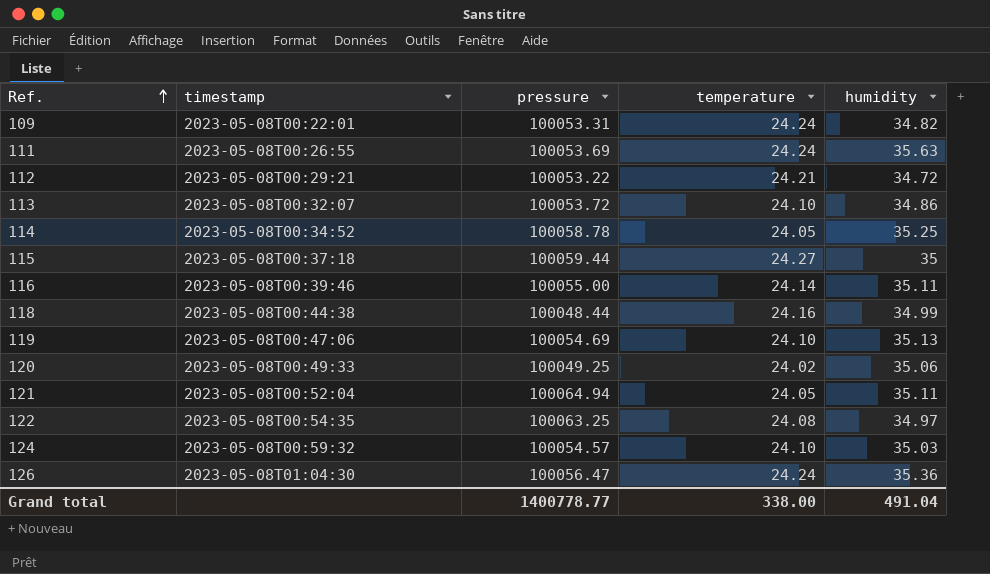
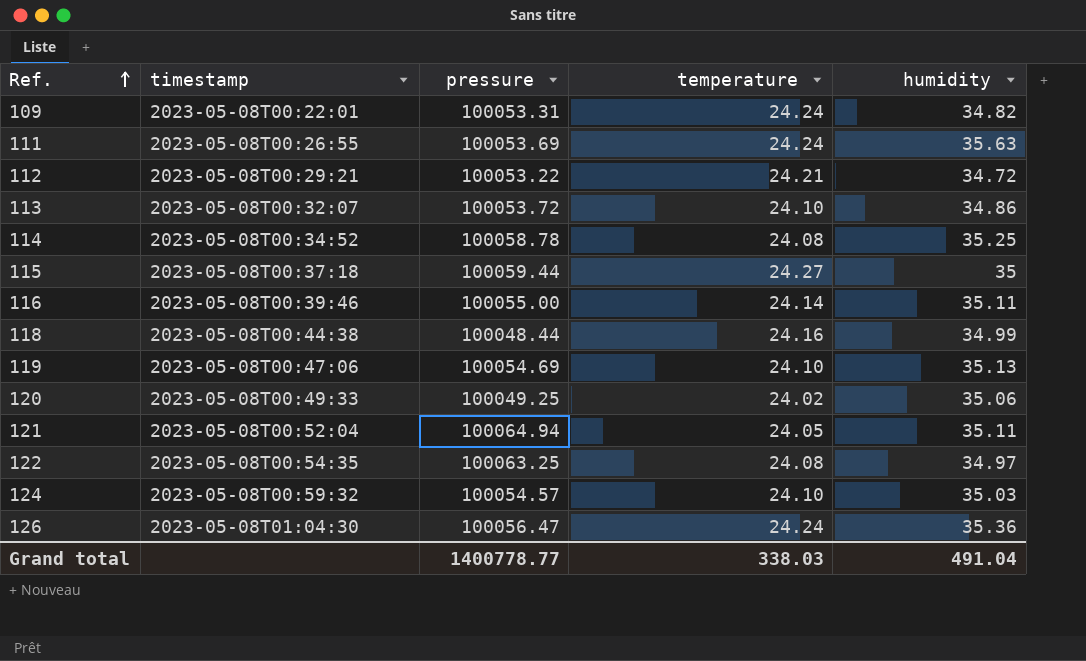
114 | temperature: 24.05 -> 24.08
Grand total | temperature: 338.00 -> 338.03

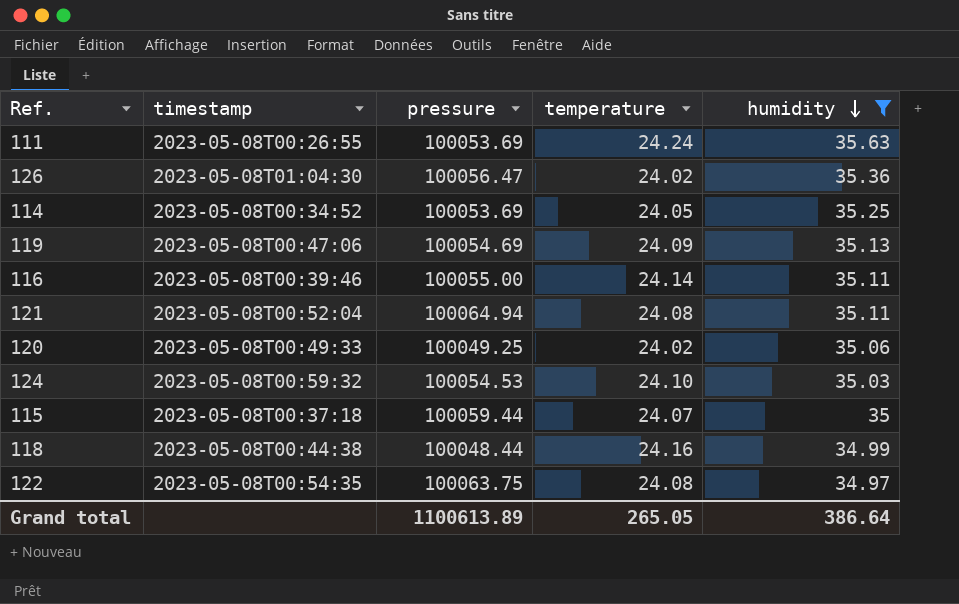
filter: none -> humidity >= 34.97
row order: Ref. ascending -> humidity descending
126 | temperature: 24.24 -> 24.02
114 | pressure: 100058.78 -> 100053.69
114 | temperature: 24.08 -> 24.05
119 | temperature: 24.10 -> 24.09
121 | temperature: 24.05 -> 24.08
124 | pressure: 100054.57 -> 100054.53
115 | temperature: 24.27 -> 24.07
122 | pressure: 100063.25 -> 100063.75
Grand total | pressure: 1400778.77 -> 1100613.89
Grand total | temperature: 338.03 -> 265.05
Grand total | humidity: 491.04 -> 386.64

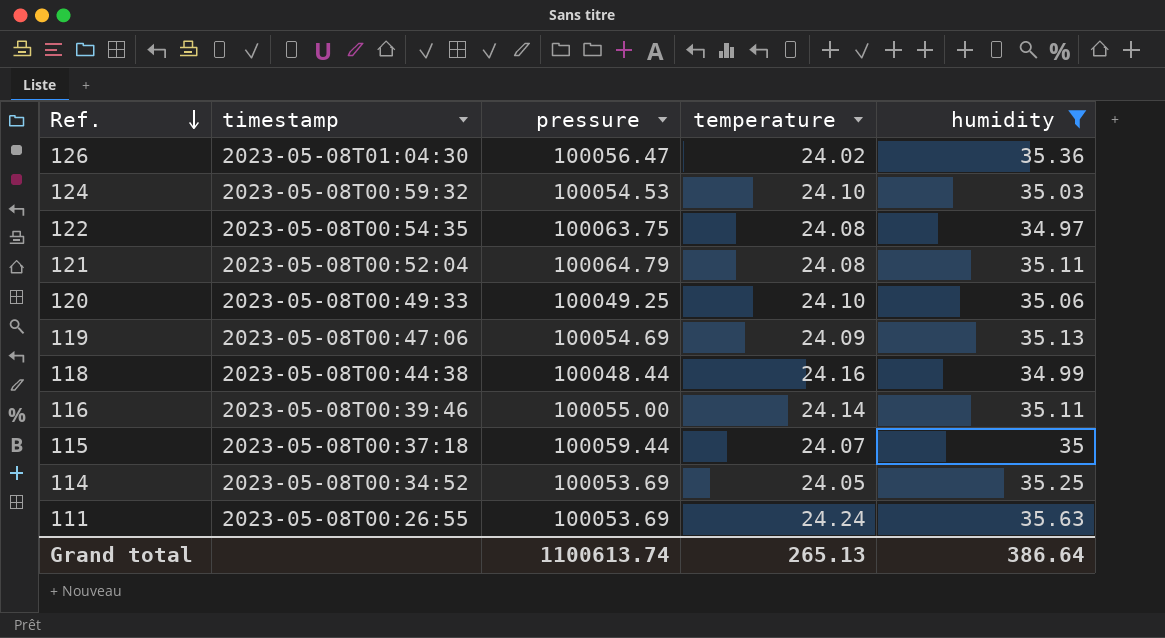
row order: humidity descending -> Ref. descending
121 | pressure: 100064.94 -> 100064.79
120 | temperature: 24.02 -> 24.10
Grand total | pressure: 1100613.89 -> 1100613.74
Grand total | temperature: 265.05 -> 265.13

